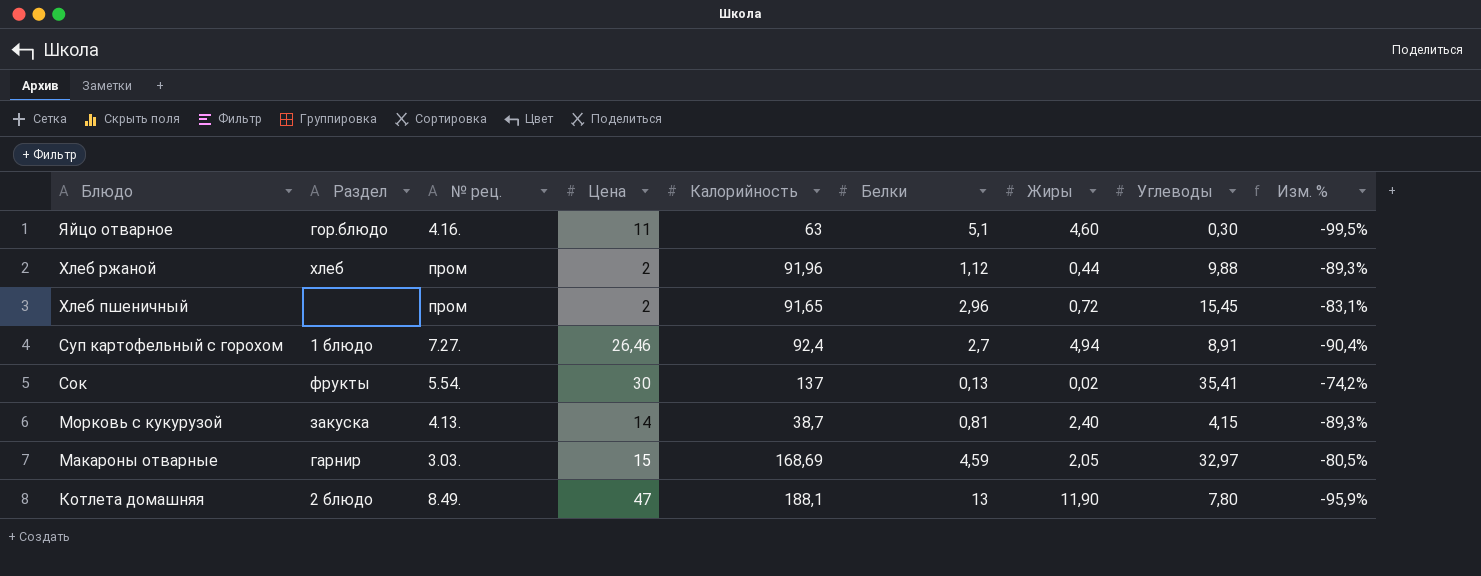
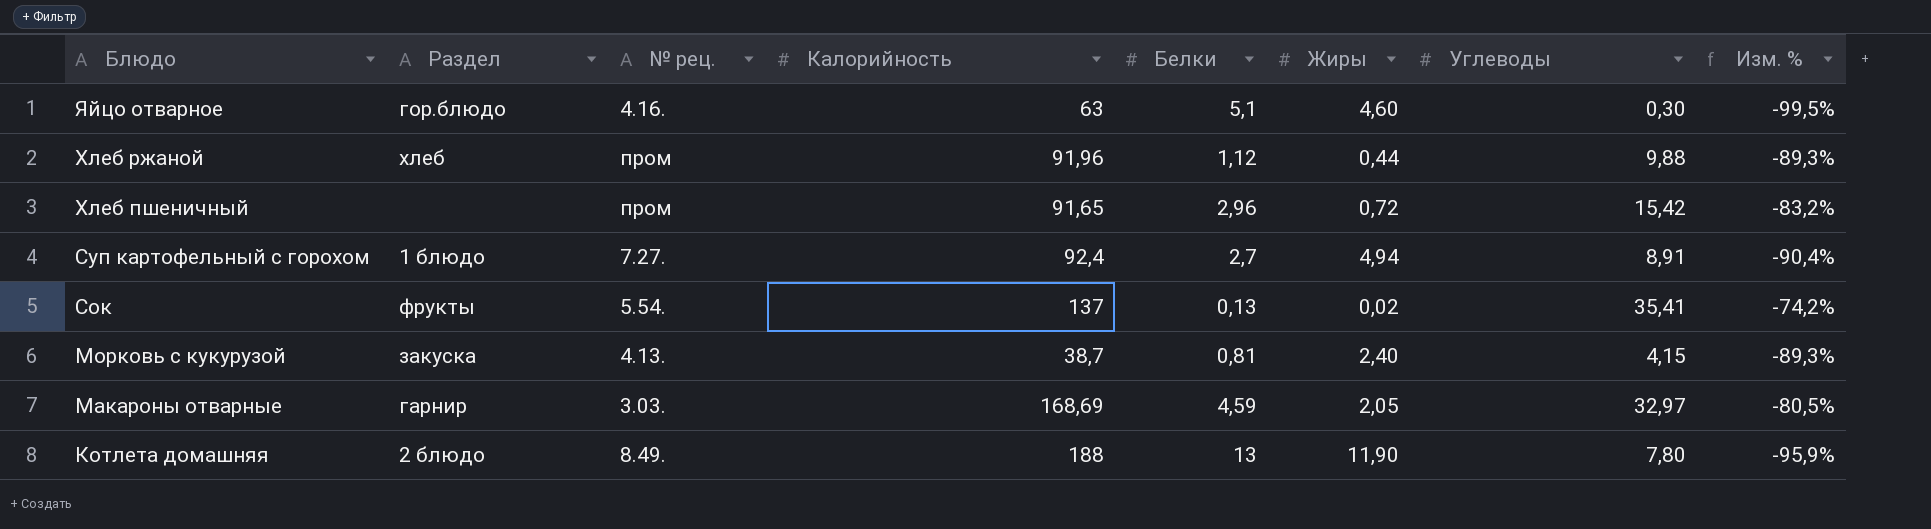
column Цена | position: 4 -> none
Хлеб пшеничный | Углеводы: 15,45 -> 15,42
Хлеб пшеничный | Изм. %: -83,1% -> -83,2%
Котлета домашняя | Калорийность: 188,1 -> 188

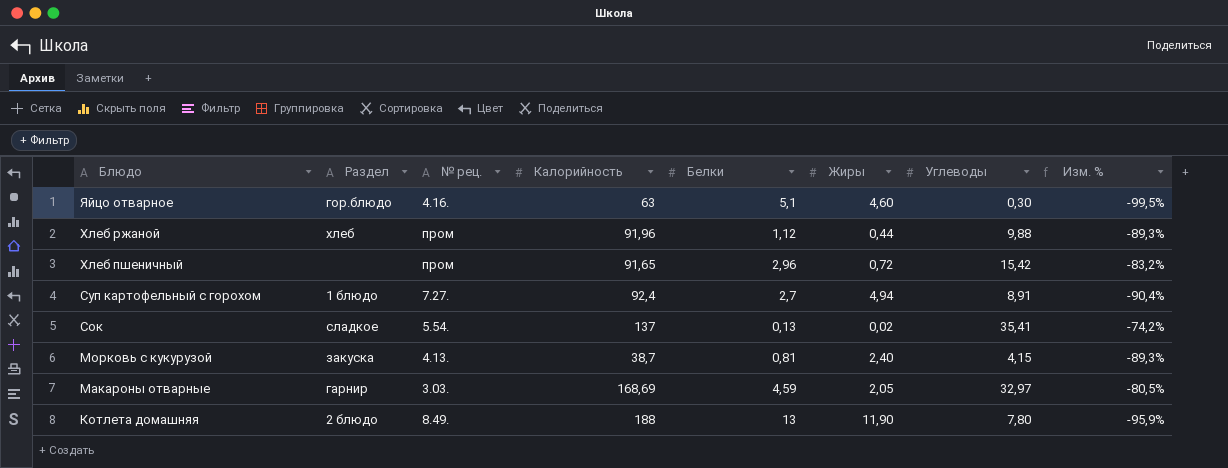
Сок | Раздел: фрукты -> сладкое

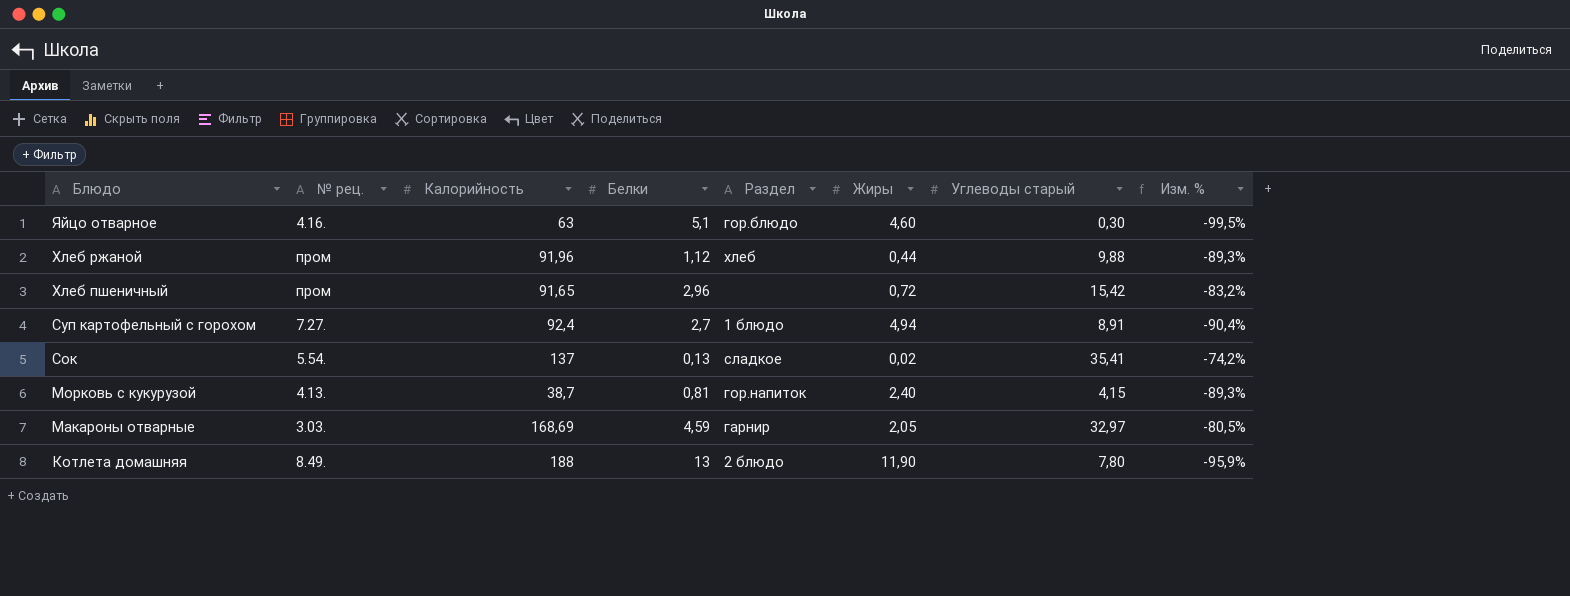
column Раздел | position: 2 -> 5
column name: Углеводы -> Углеводы старый
Морковь с кукурузой | Раздел: закуска -> гор.напиток

